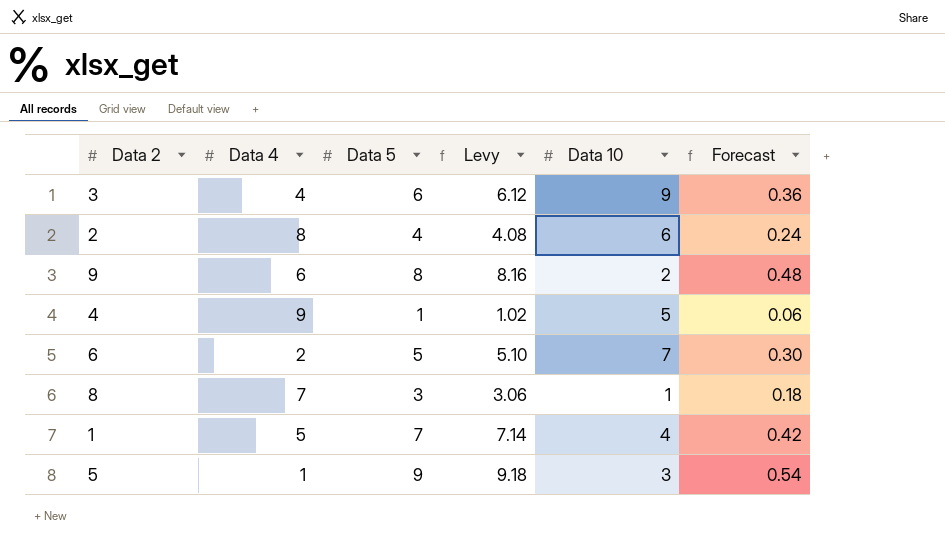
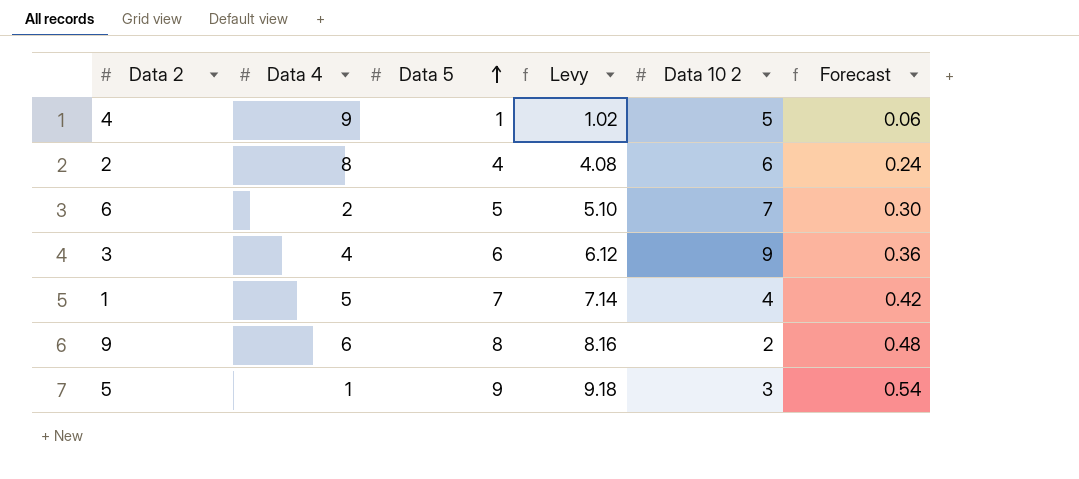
row order: none -> Data 5 ascending
column name: Data 10 -> Data 10 2
row 8: 7 | 3 | 3.06 | 1 | 0.18 -> none

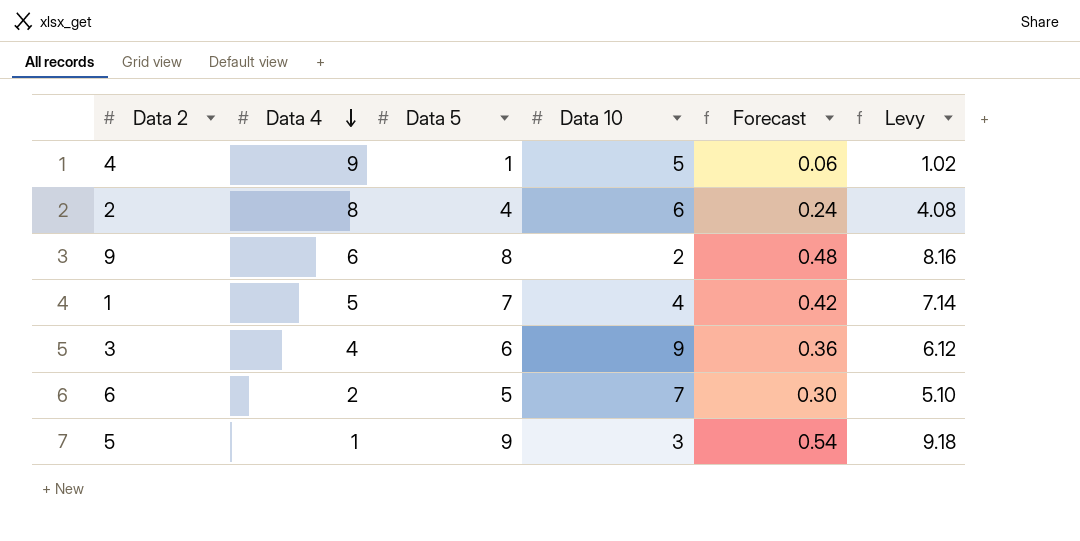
row order: Data 5 ascending -> Data 4 descending
column name: Data 10 2 -> Data 10
column Levy | position: 4 -> 6

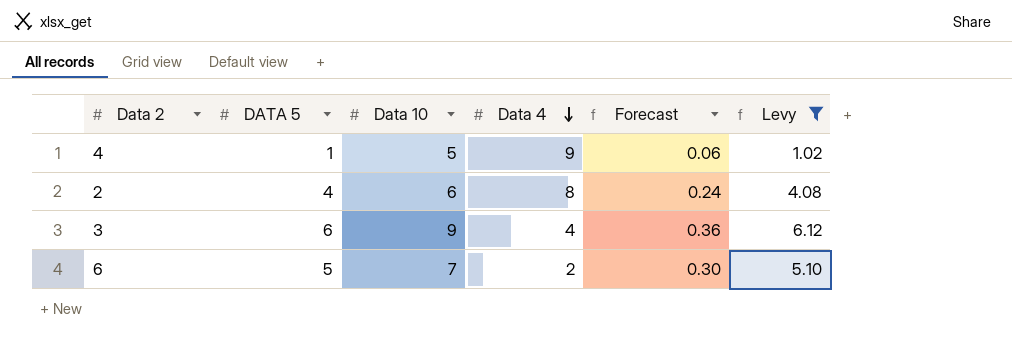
filter: none -> Levy <= 6.12
column name: Data 5 -> DATA 5
column Data 4 | position: 2 -> 4

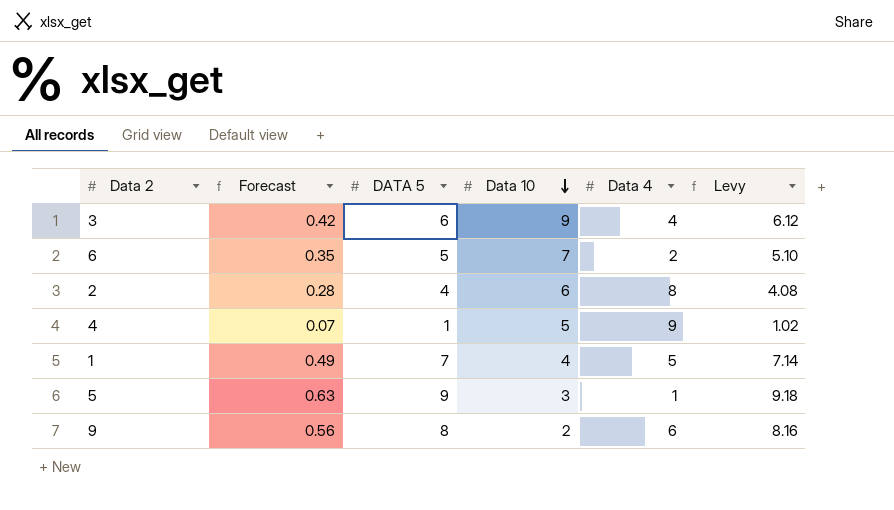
filter: Levy <= 6.12 -> none
row order: Data 4 descending -> Data 10 descending
column Forecast | formula: [DATA 5] * 0.06 -> [DATA 5] * 0.07
column Forecast | position: 5 -> 2

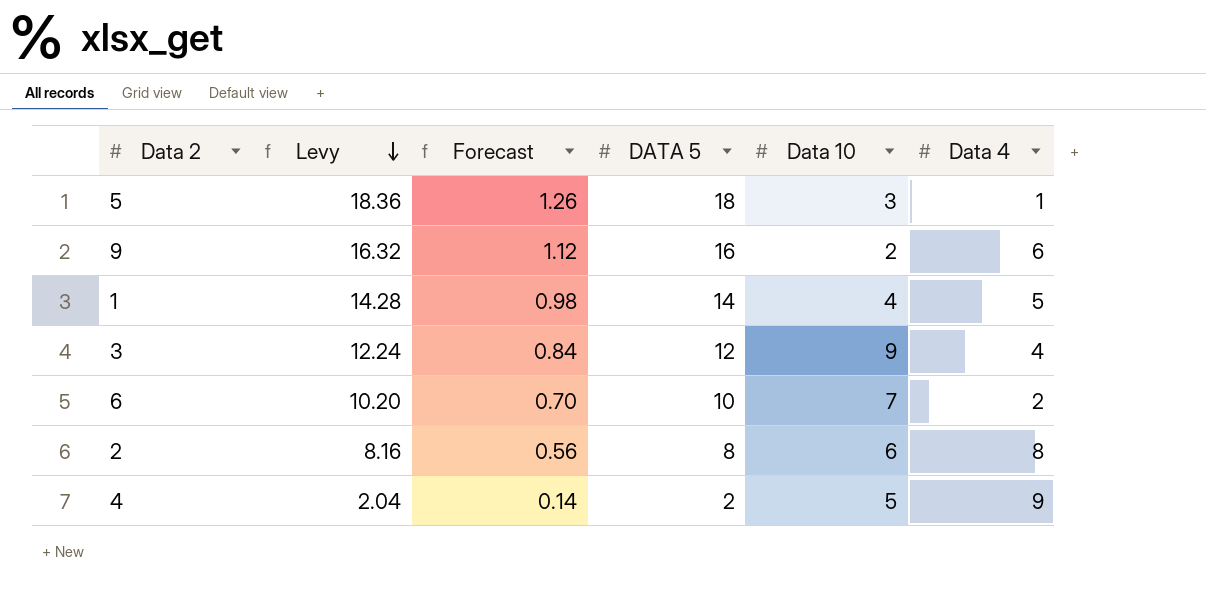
row order: Data 10 descending -> Levy descending
column Levy | position: 6 -> 2
5 | Levy: 9.18 -> 18.36
5 | Forecast: 0.63 -> 1.26
5 | DATA 5: 9 -> 18
9 | Levy: 8.16 -> 16.32
9 | Forecast: 0.56 -> 1.12
9 | DATA 5: 8 -> 16
1 | Levy: 7.14 -> 14.28
1 | Forecast: 0.49 -> 0.98
1 | DATA 5: 7 -> 14
3 | Levy: 6.12 -> 12.24
3 | Forecast: 0.42 -> 0.84
3 | DATA 5: 6 -> 12
6 | Levy: 5.10 -> 10.20
6 | Forecast: 0.35 -> 0.70
6 | DATA 5: 5 -> 10
2 | Levy: 4.08 -> 8.16
2 | Forecast: 0.28 -> 0.56
2 | DATA 5: 4 -> 8
4 | Levy: 1.02 -> 2.04
4 | Forecast: 0.07 -> 0.14
4 | DATA 5: 1 -> 2

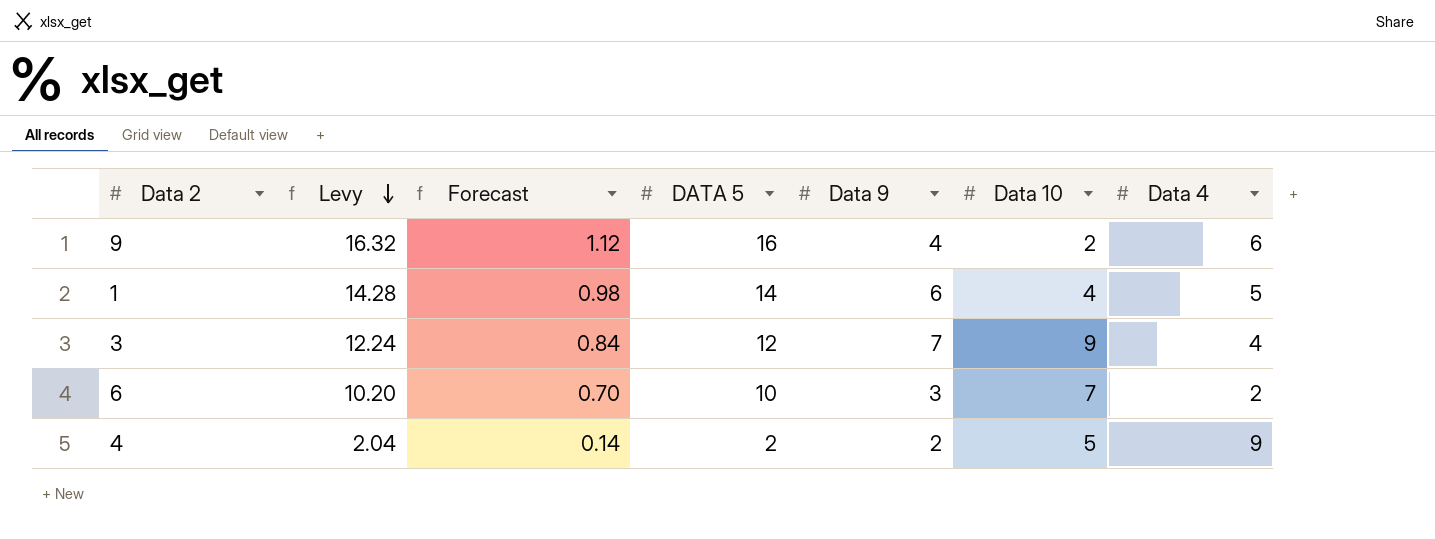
column Data 9 | position: none -> 5
row 5: 18.36 | 1.26 | 18 | 3 | 1 -> none
row 2: 8.16 | 0.56 | 8 | 6 | 8 -> none

